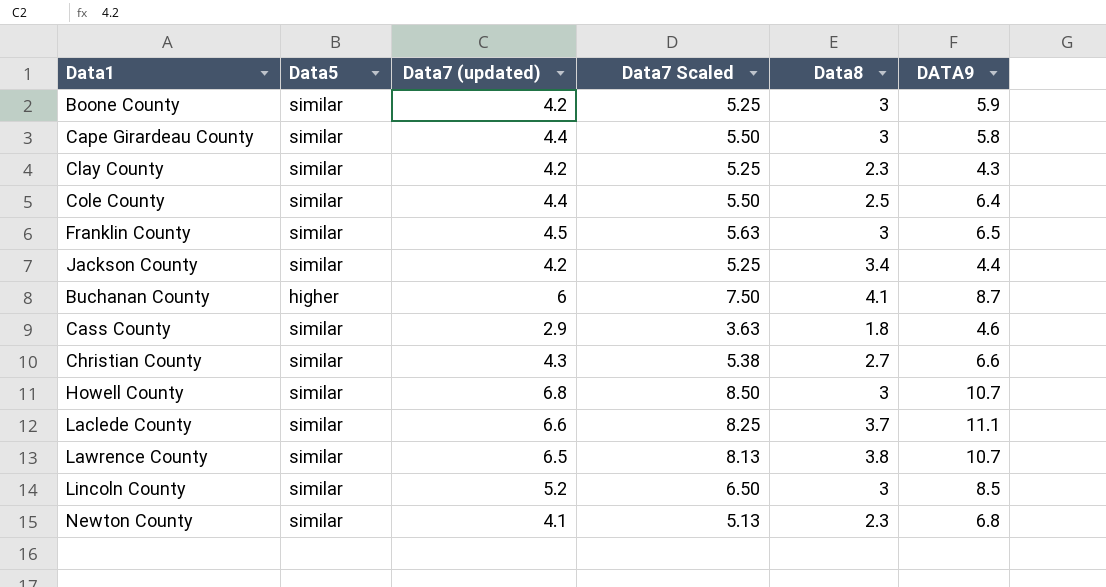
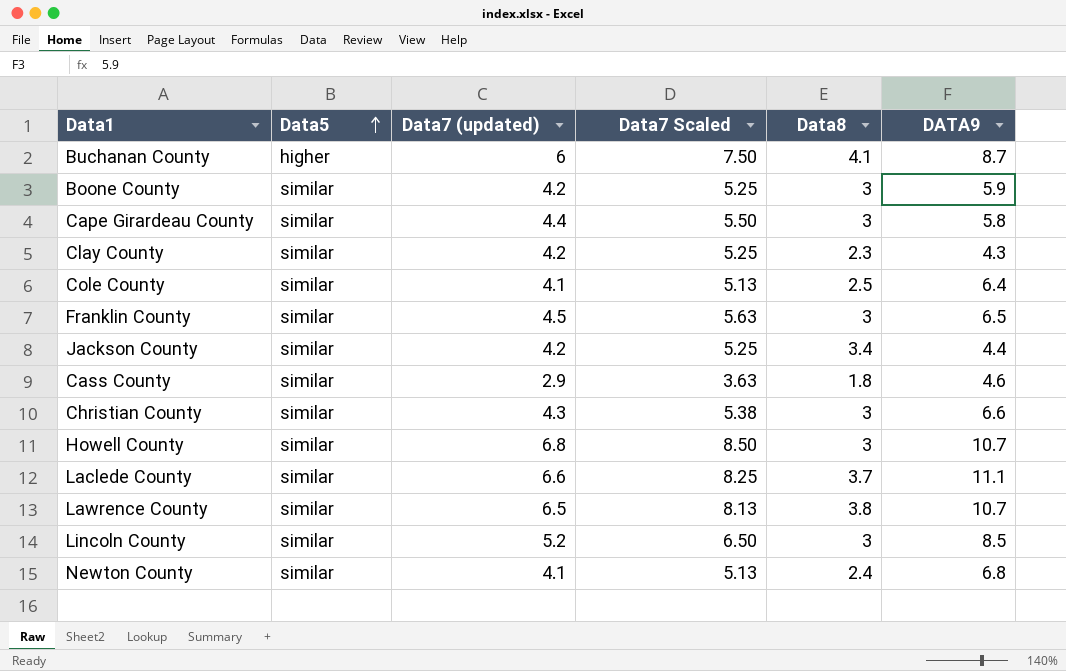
row order: none -> Data5 ascending
Cole County | Data7 (updated): 4.4 -> 4.1
Cole County | Data7 Scaled: 5.50 -> 5.13
Christian County | Data8: 2.7 -> 3
Newton County | Data8: 2.3 -> 2.4

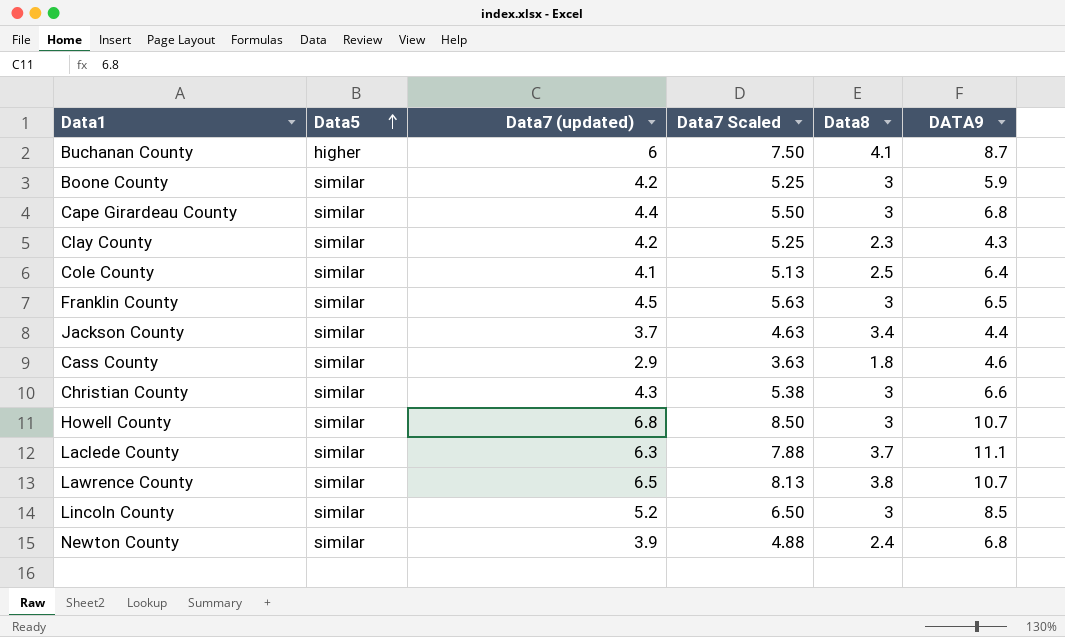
Cape Girardeau County | DATA9: 5.8 -> 6.8
Jackson County | Data7 (updated): 4.2 -> 3.7
Jackson County | Data7 Scaled: 5.25 -> 4.63
Laclede County | Data7 (updated): 6.6 -> 6.3
Laclede County | Data7 Scaled: 8.25 -> 7.88
Newton County | Data7 (updated): 4.1 -> 3.9
Newton County | Data7 Scaled: 5.13 -> 4.88

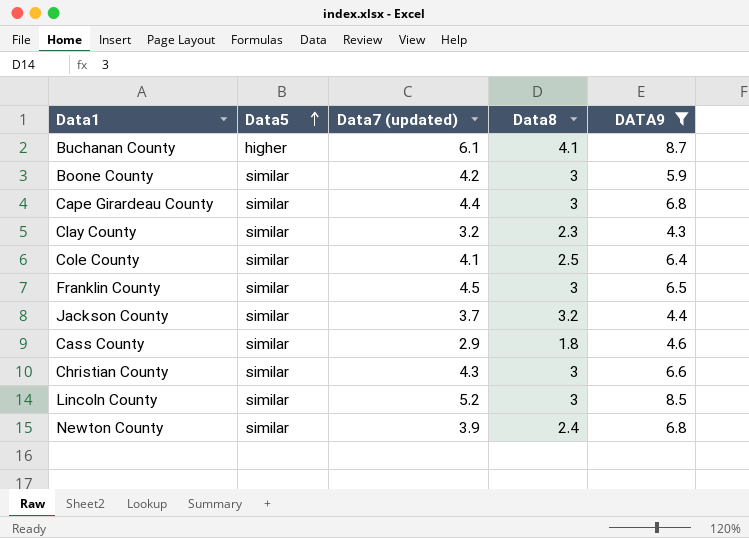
filter: none -> DATA9 <= 8.7
column Data7 Scaled | formula: [Data7 (updated)] * 1.25 -> none
Buchanan County | Data7 (updated): 6 -> 6.1
Clay County | Data7 (updated): 4.2 -> 3.2
Jackson County | Data8: 3.4 -> 3.2

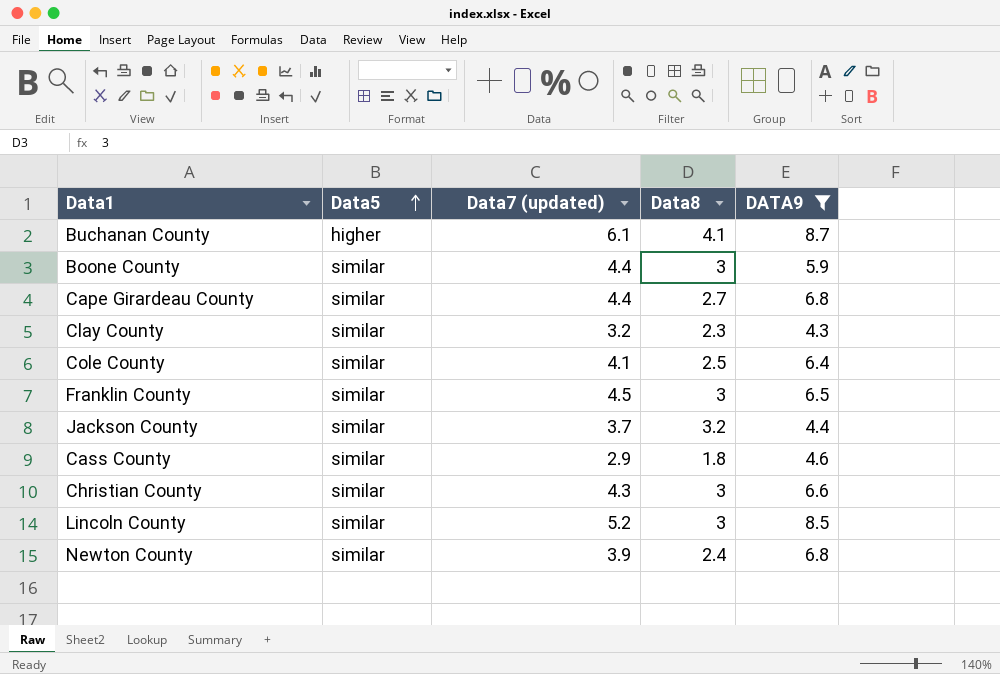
Boone County | Data7 (updated): 4.2 -> 4.4
Cape Girardeau County | Data8: 3 -> 2.7

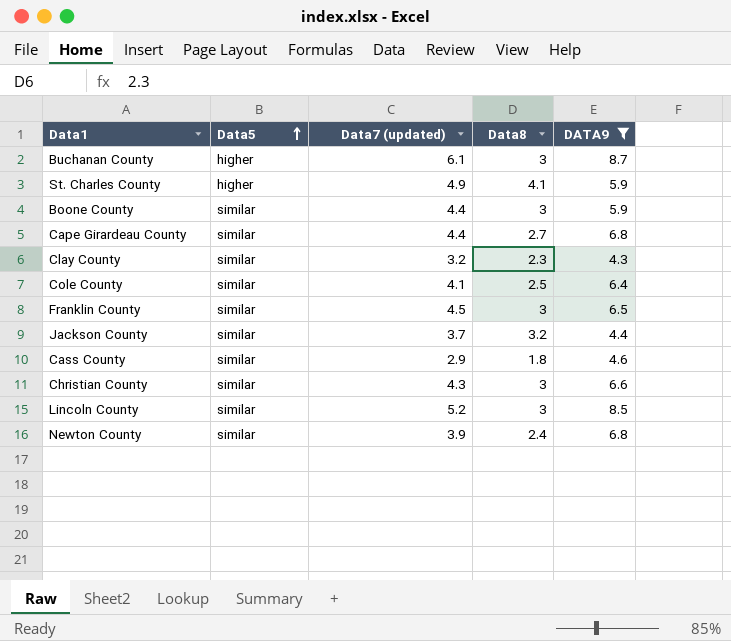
Buchanan County | Data8: 4.1 -> 3
row St. Charles County: none -> higher | 4.9 | 4.1 | 5.9

